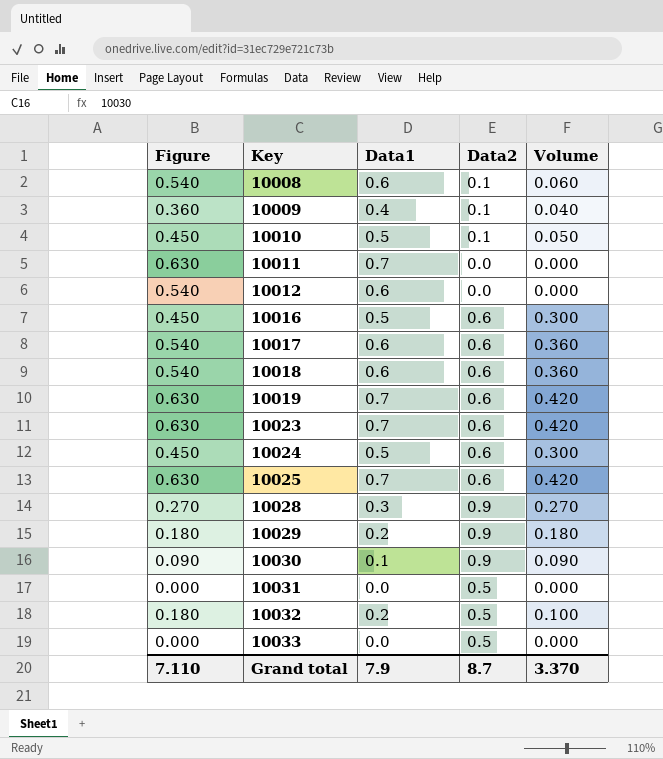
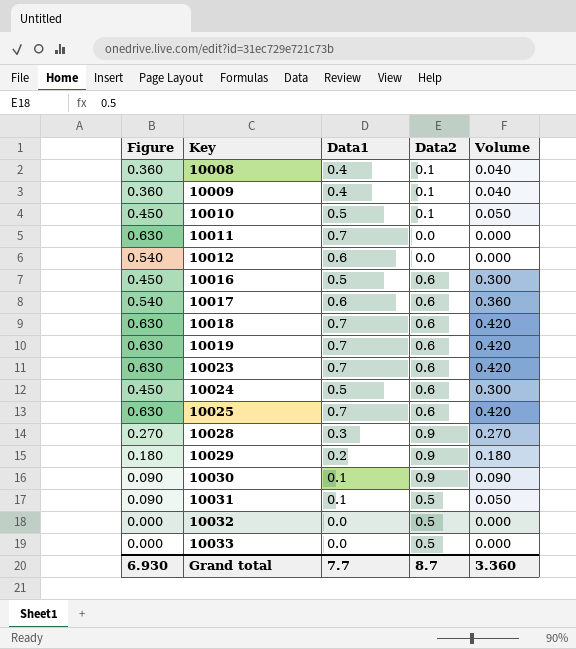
10008 | Figure: 0.540 -> 0.360
10008 | Data1: 0.6 -> 0.4
10008 | Volume: 0.060 -> 0.040
10018 | Figure: 0.540 -> 0.630
10018 | Data1: 0.6 -> 0.7
10018 | Volume: 0.360 -> 0.420
10031 | Figure: 0.000 -> 0.090
10031 | Data1: 0.0 -> 0.1
10031 | Volume: 0.000 -> 0.050
10032 | Figure: 0.180 -> 0.000
10032 | Data1: 0.2 -> 0.0
10032 | Volume: 0.100 -> 0.000
Grand total | Figure: 7.110 -> 6.930
Grand total | Data1: 7.9 -> 7.7
Grand total | Volume: 3.370 -> 3.360

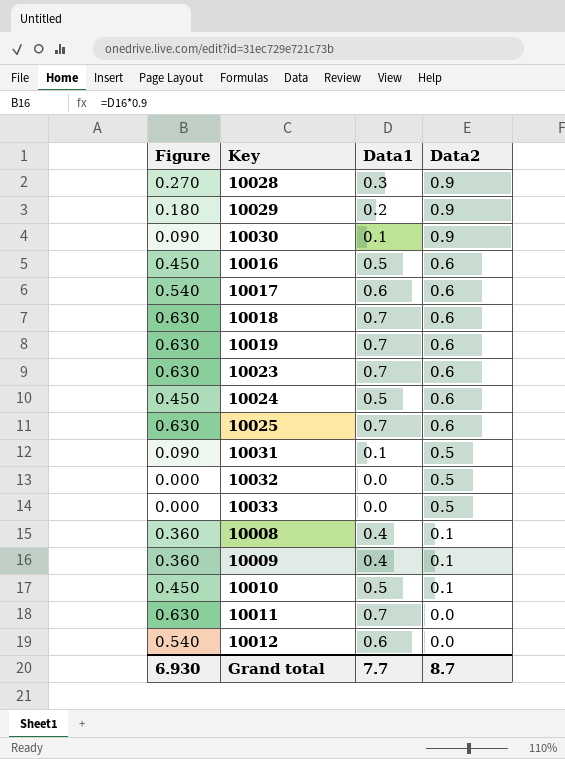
row order: Key ascending -> Data2 descending
column Volume | formula: [Data1] * [Data2] -> none

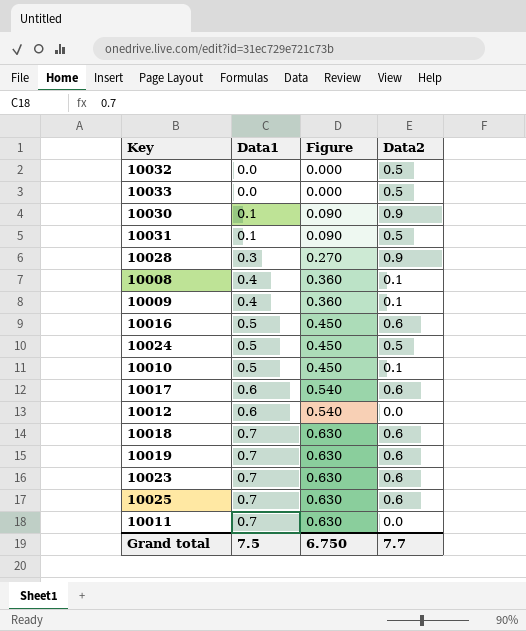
row order: Data2 descending -> Data1 ascending
column Figure | position: 1 -> 3
row 10029: 0.180 | 0.2 | 0.9 -> none
10024 | Data2: 0.6 -> 0.5
Grand total | Data1: 7.7 -> 7.5
Grand total | Figure: 6.930 -> 6.750
Grand total | Data2: 8.7 -> 7.7

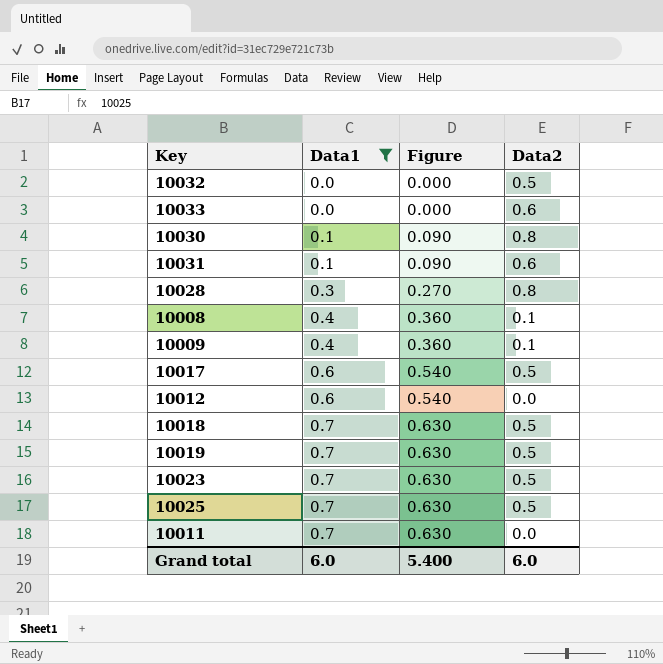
filter: none -> Data1 != 0.5
10033 | Data2: 0.5 -> 0.6
10030 | Data2: 0.9 -> 0.8
10031 | Data2: 0.5 -> 0.6
10028 | Data2: 0.9 -> 0.8
10017 | Data2: 0.6 -> 0.5
10018 | Data2: 0.6 -> 0.5
10019 | Data2: 0.6 -> 0.5
10023 | Data2: 0.6 -> 0.5
10025 | Data2: 0.6 -> 0.5
Grand total | Data1: 7.5 -> 6.0
Grand total | Figure: 6.750 -> 5.400
Grand total | Data2: 7.7 -> 6.0

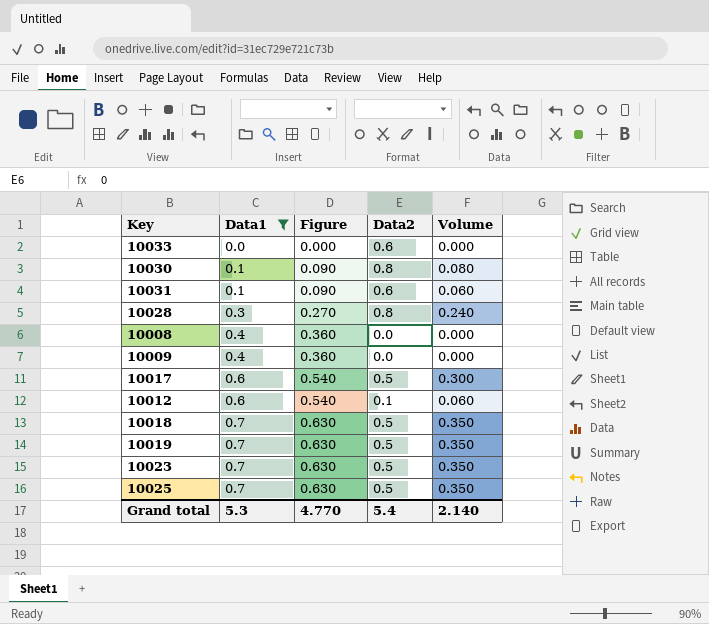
column Volume | formula: none -> [Data1] * [Data2]
row 10032: 0.0 | 0.000 | 0.5 -> none
row 10011: 0.7 | 0.630 | 0.0 -> none
10008 | Data2: 0.1 -> 0.0
10009 | Data2: 0.1 -> 0.0
10012 | Data2: 0.0 -> 0.1
Grand total | Data1: 6.0 -> 5.3
Grand total | Figure: 5.400 -> 4.770
Grand total | Data2: 6.0 -> 5.4

